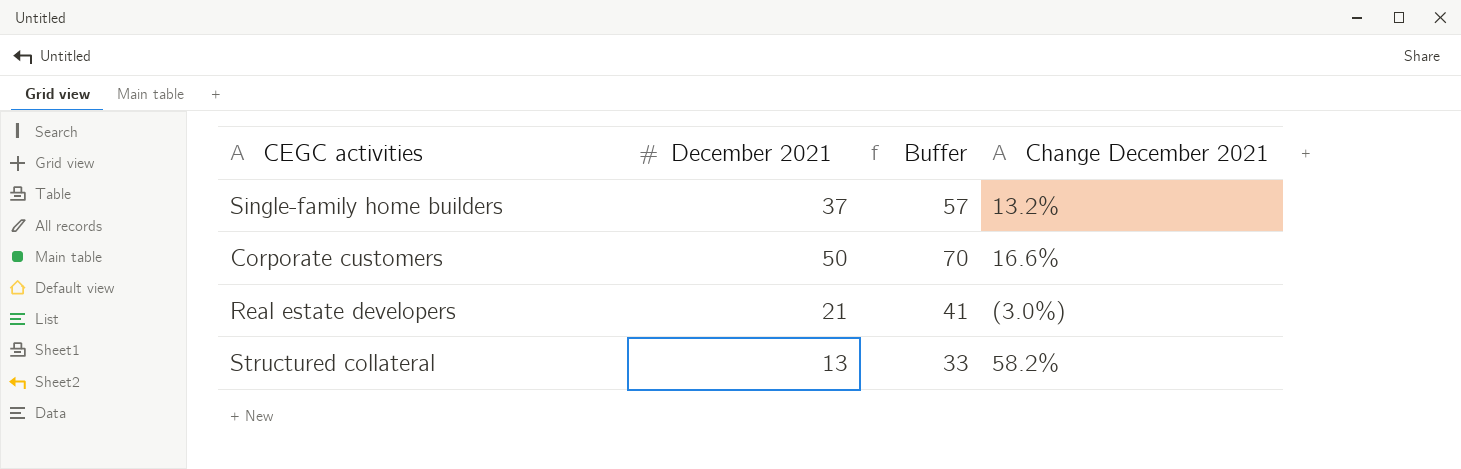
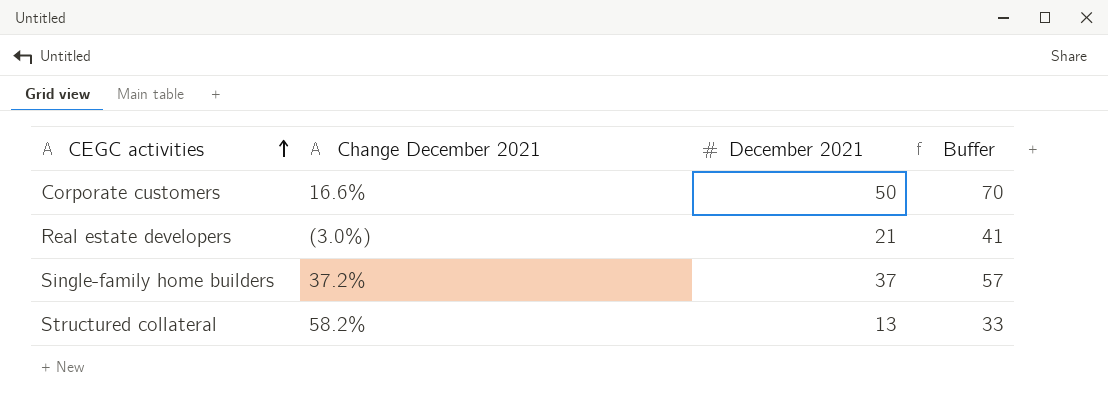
row order: none -> CEGC activities ascending
column Change December 2021 | position: 4 -> 2
Single-family home builders | Change December 2021: 13.2% -> 37.2%

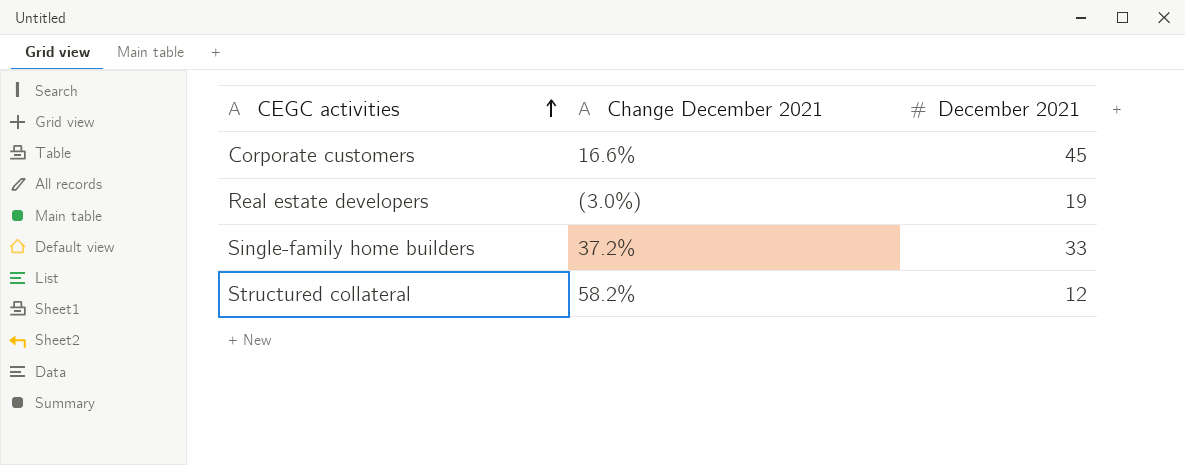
column Buffer | formula: [December 2021] + 20 -> none
Corporate customers | December 2021: 50 -> 45
Real estate developers | December 2021: 21 -> 19
Single-family home builders | December 2021: 37 -> 33
Structured collateral | December 2021: 13 -> 12

